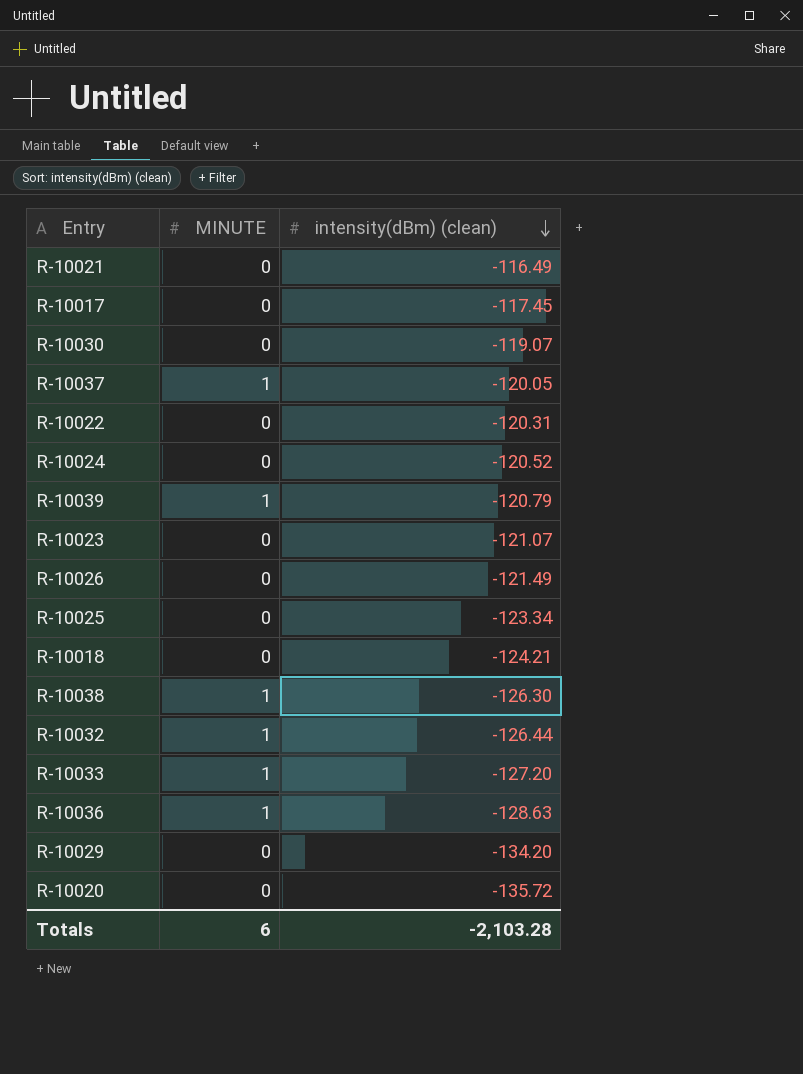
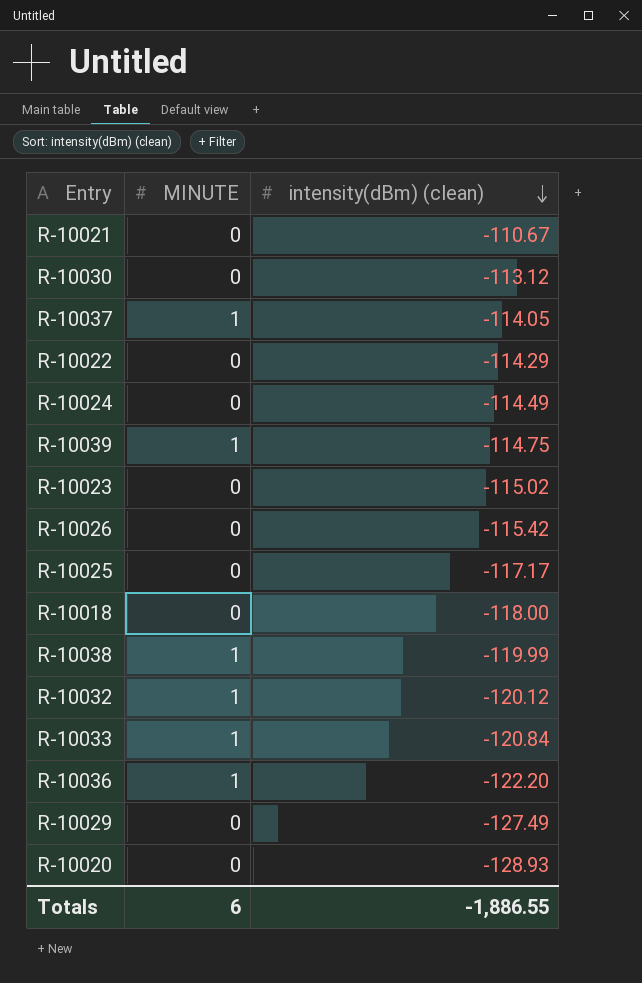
row R-10017: 0 | -117.45 -> none
R-10021 | intensity(dBm) (clean): -116.49 -> -110.67
R-10030 | intensity(dBm) (clean): -119.07 -> -113.12
R-10037 | intensity(dBm) (clean): -120.05 -> -114.05
R-10022 | intensity(dBm) (clean): -120.31 -> -114.29
R-10024 | intensity(dBm) (clean): -120.52 -> -114.49
R-10039 | intensity(dBm) (clean): -120.79 -> -114.75
R-10023 | intensity(dBm) (clean): -121.07 -> -115.02
R-10026 | intensity(dBm) (clean): -121.49 -> -115.42
R-10025 | intensity(dBm) (clean): -123.34 -> -117.17
R-10018 | intensity(dBm) (clean): -124.21 -> -118.00
R-10038 | intensity(dBm) (clean): -126.30 -> -119.99
R-10032 | intensity(dBm) (clean): -126.44 -> -120.12
R-10033 | intensity(dBm) (clean): -127.20 -> -120.84
R-10036 | intensity(dBm) (clean): -128.63 -> -122.20
R-10029 | intensity(dBm) (clean): -134.20 -> -127.49
R-10020 | intensity(dBm) (clean): -135.72 -> -128.93
Totals | intensity(dBm) (clean): -2,103.28 -> -1,886.55

